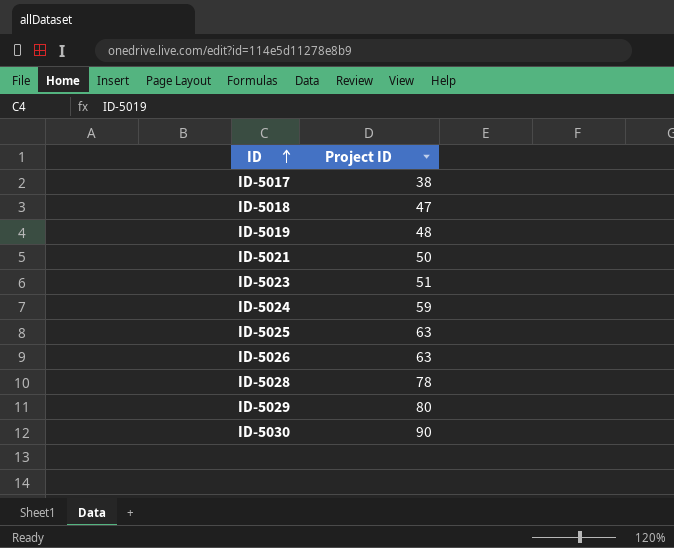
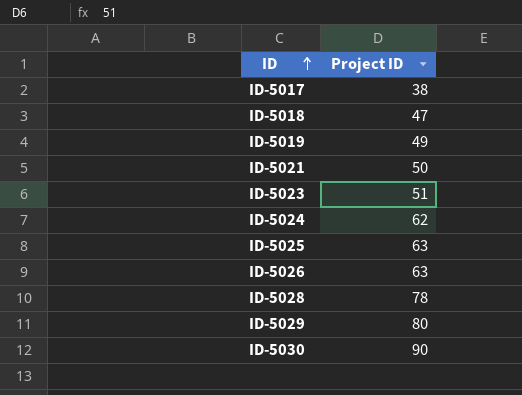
ID-5019 | Project ID: 48 -> 49
ID-5024 | Project ID: 59 -> 62

